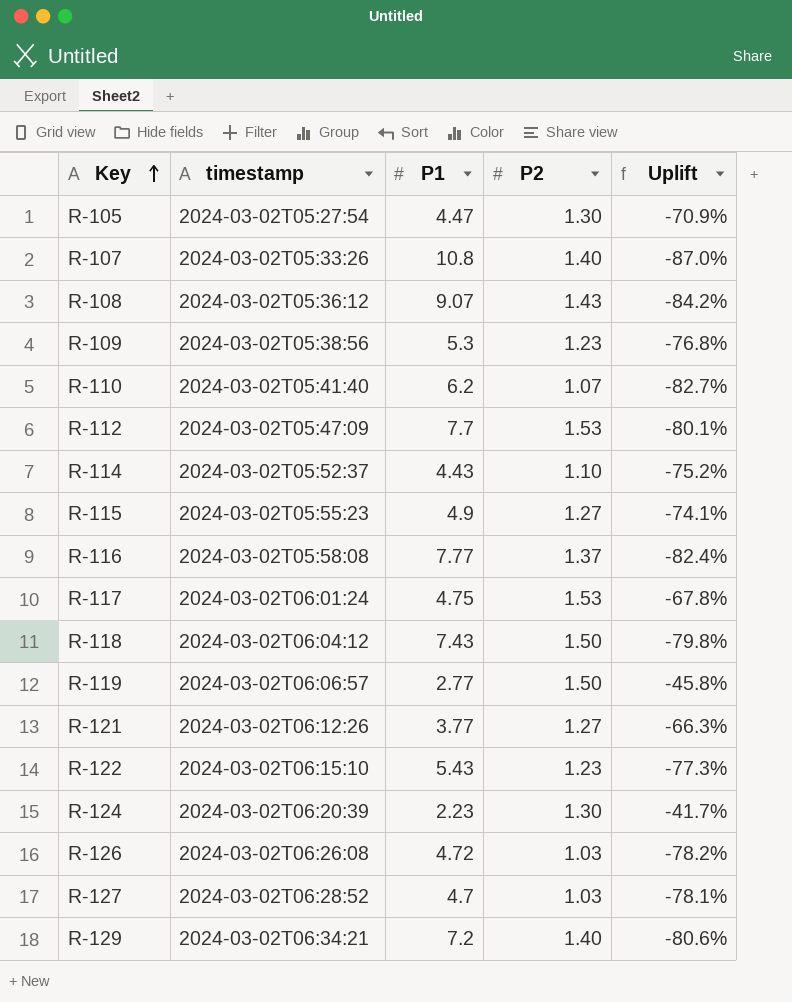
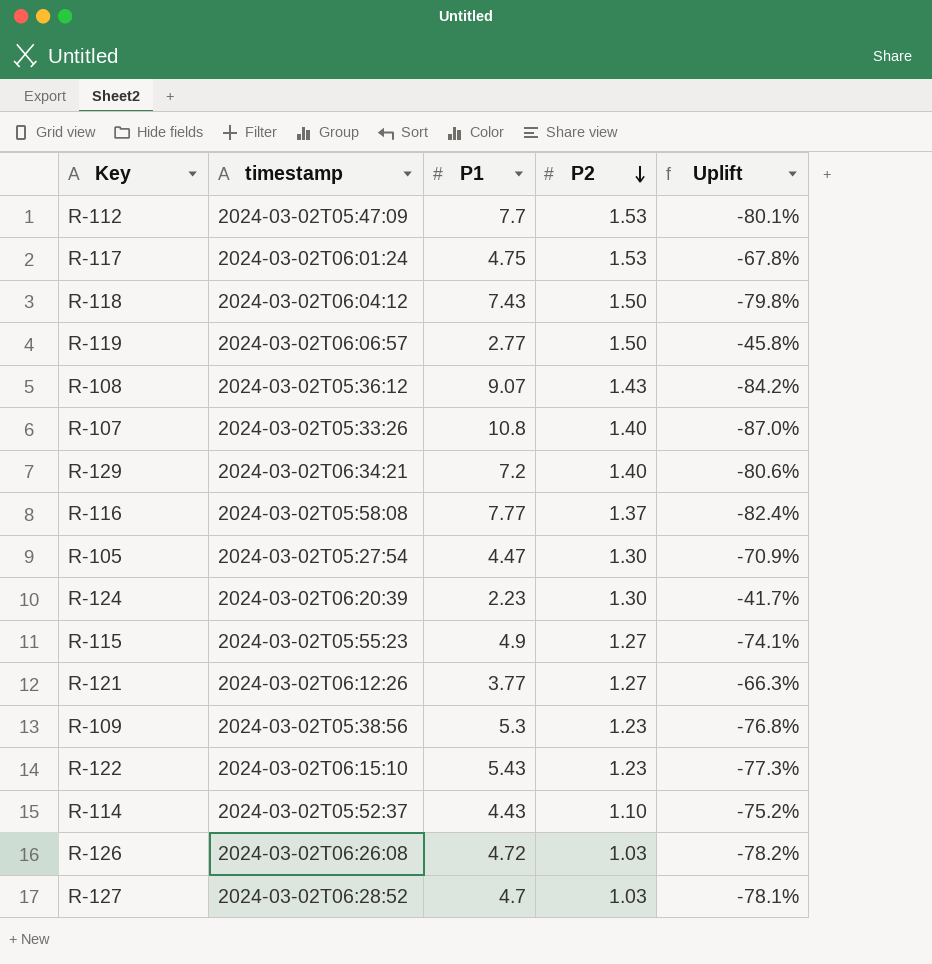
row order: Key ascending -> P2 descending
row R-110: 2024-03-02T05:41:40 | 6.2 | 1.07 | -82.7% -> none

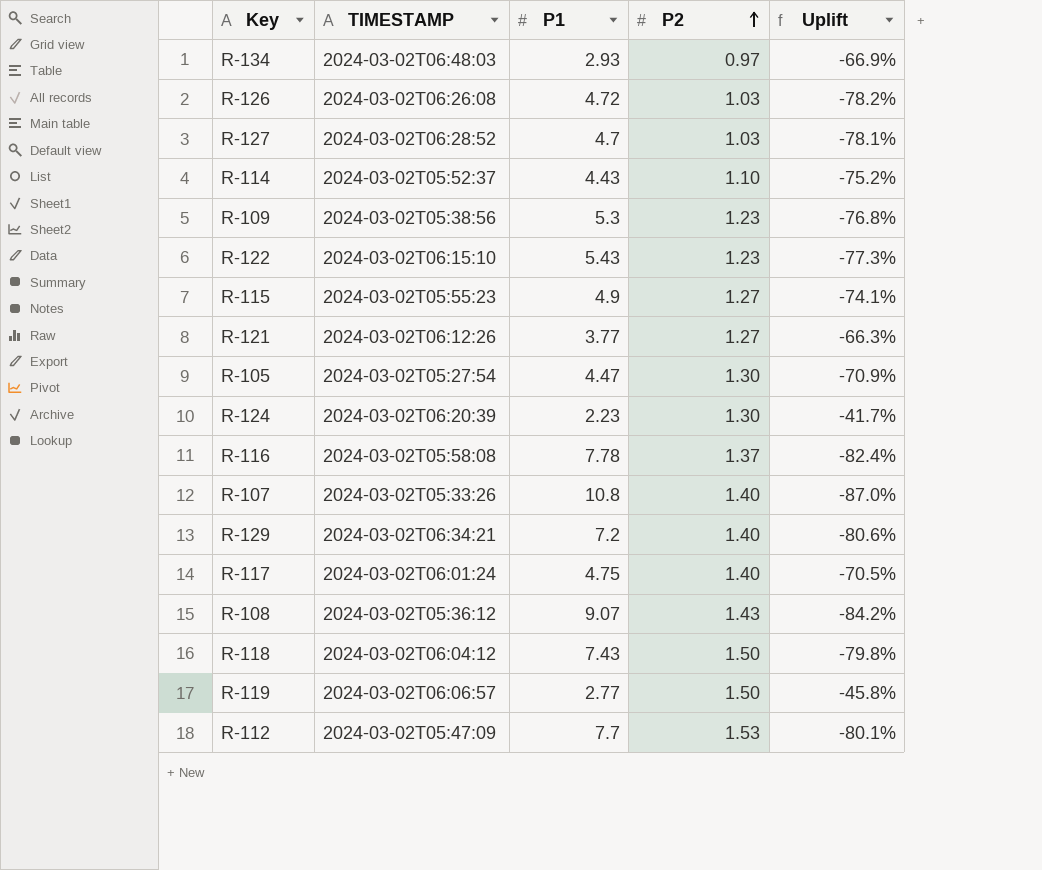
row order: P2 descending -> P2 ascending
column name: timestamp -> TIMESTAMP
row R-134: none -> 2024-03-02T06:48:03 | 2.93 | 0.97 | -66.9%
R-116 | P1: 7.77 -> 7.78
R-117 | P2: 1.53 -> 1.40
R-117 | Uplift: -67.8% -> -70.5%

